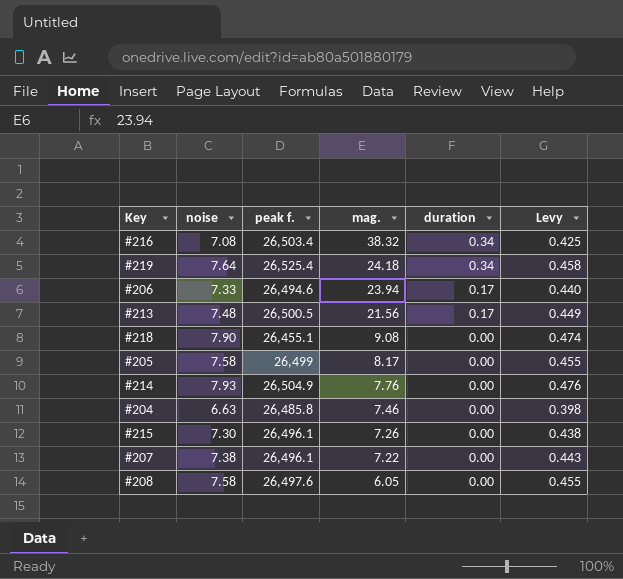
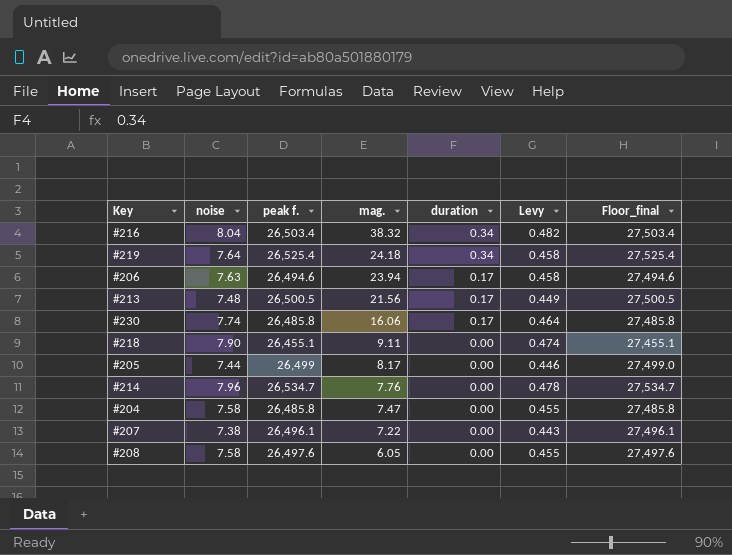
column Floor_final | formula: none -> [peak f.] + 1000
row #215: 7.30 | 26,496.1 | 7.26 | 0.00 | 0.438 -> none
#216 | noise: 7.08 -> 8.04
#216 | Levy: 0.425 -> 0.482
#206 | noise: 7.33 -> 7.63
#206 | Levy: 0.440 -> 0.458
row #230: none -> 7.74 | 26,485.8 | 16.06 | 0.17 | 0.464 | 27,485.8
#218 | mag.: 9.08 -> 9.11
#205 | noise: 7.58 -> 7.44
#205 | Levy: 0.455 -> 0.446
#214 | noise: 7.93 -> 7.96
#214 | peak f.: 26,504.9 -> 26,534.7
#214 | Levy: 0.476 -> 0.478
#204 | noise: 6.63 -> 7.58
#204 | mag.: 7.46 -> 7.47
#204 | Levy: 0.398 -> 0.455

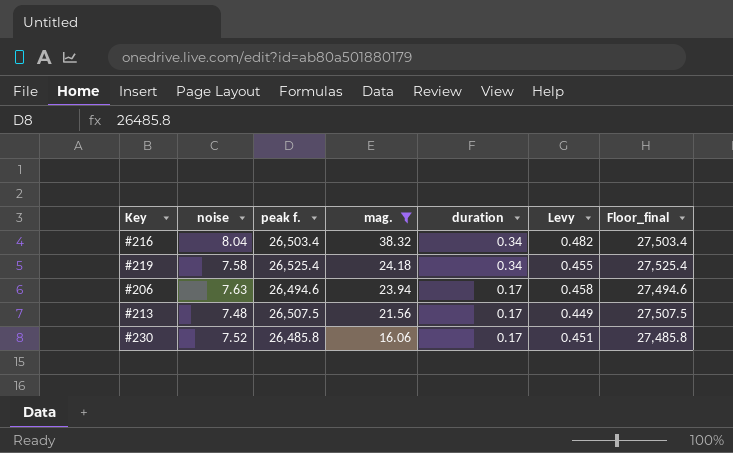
filter: none -> mag. >= 16.06
#219 | noise: 7.64 -> 7.58
#219 | Levy: 0.458 -> 0.455
#213 | peak f.: 26,500.5 -> 26,507.5
#213 | Floor_final: 27,500.5 -> 27,507.5
#230 | noise: 7.74 -> 7.52
#230 | Levy: 0.464 -> 0.451

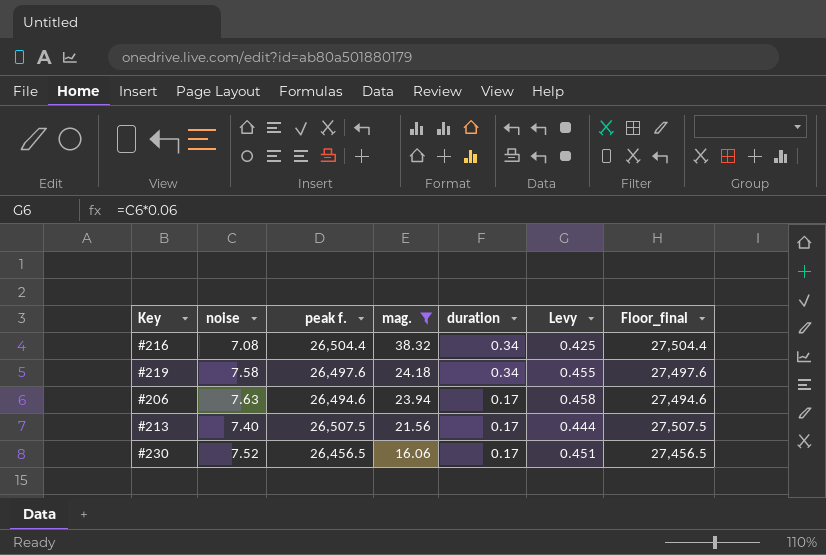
#216 | noise: 8.04 -> 7.08
#216 | peak f.: 26,503.4 -> 26,504.4
#216 | Levy: 0.482 -> 0.425
#216 | Floor_final: 27,503.4 -> 27,504.4
#219 | peak f.: 26,525.4 -> 26,497.6
#219 | Floor_final: 27,525.4 -> 27,497.6
#213 | noise: 7.48 -> 7.40
#213 | Levy: 0.449 -> 0.444
#230 | peak f.: 26,485.8 -> 26,456.5
#230 | Floor_final: 27,485.8 -> 27,456.5

